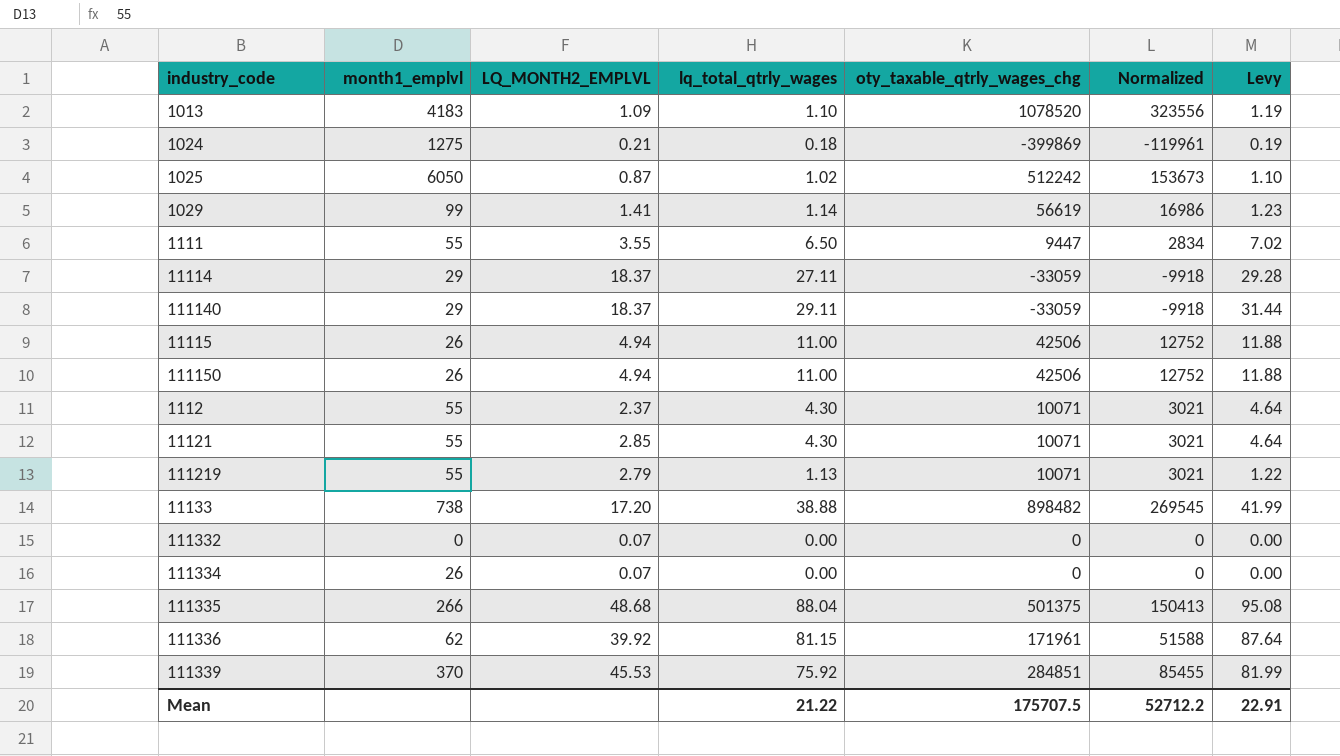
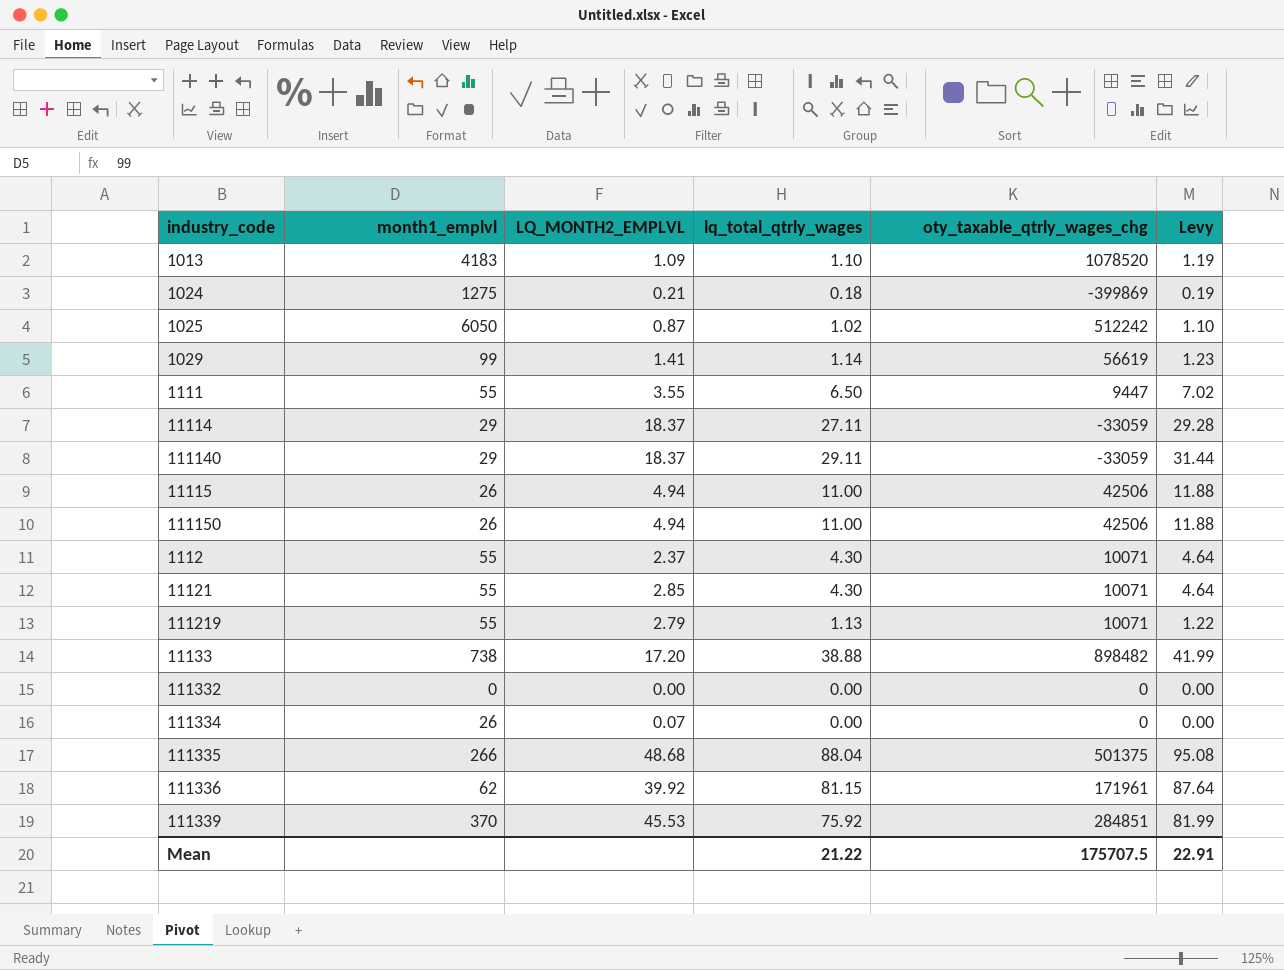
column Normalized | formula: [oty_taxable_qtrly_wages_chg] * 0.3 -> none
111332 | LQ_MONTH2_EMPLVL: 0.07 -> 0.00

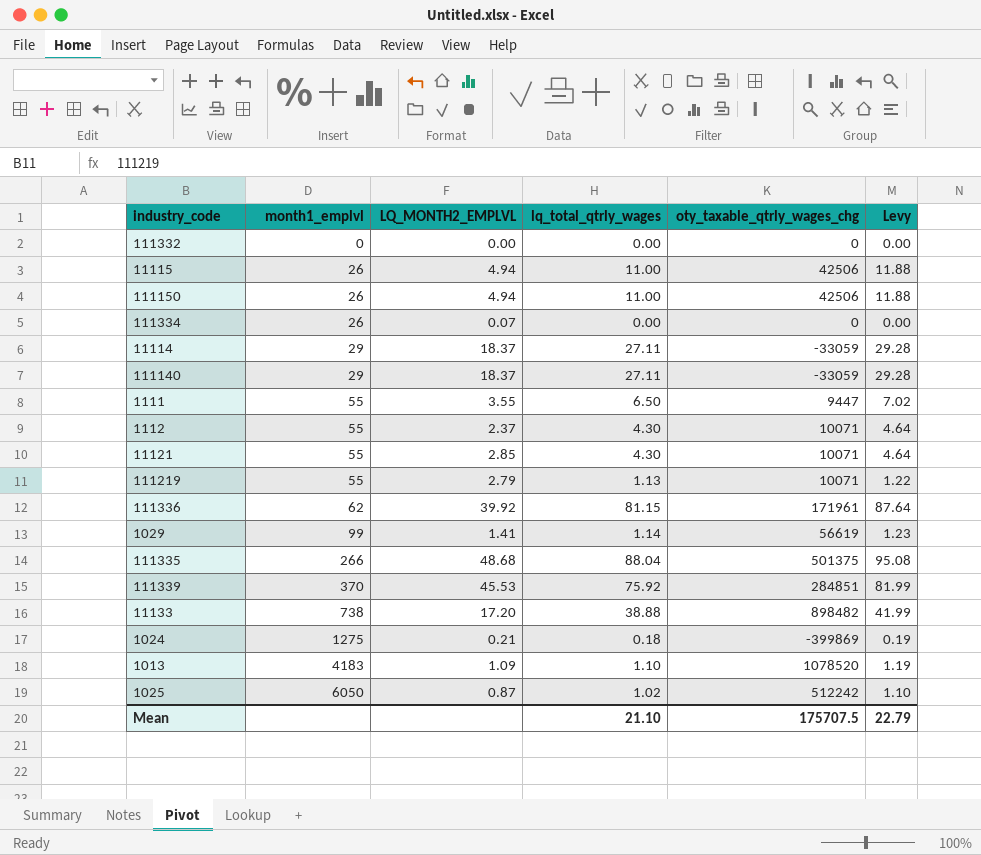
row order: none -> month1_emplvl ascending
111140 | lq_total_qtrly_wages: 29.11 -> 27.11
111140 | Levy: 31.44 -> 29.28
Mean | lq_total_qtrly_wages: 21.22 -> 21.10
Mean | Levy: 22.91 -> 22.79

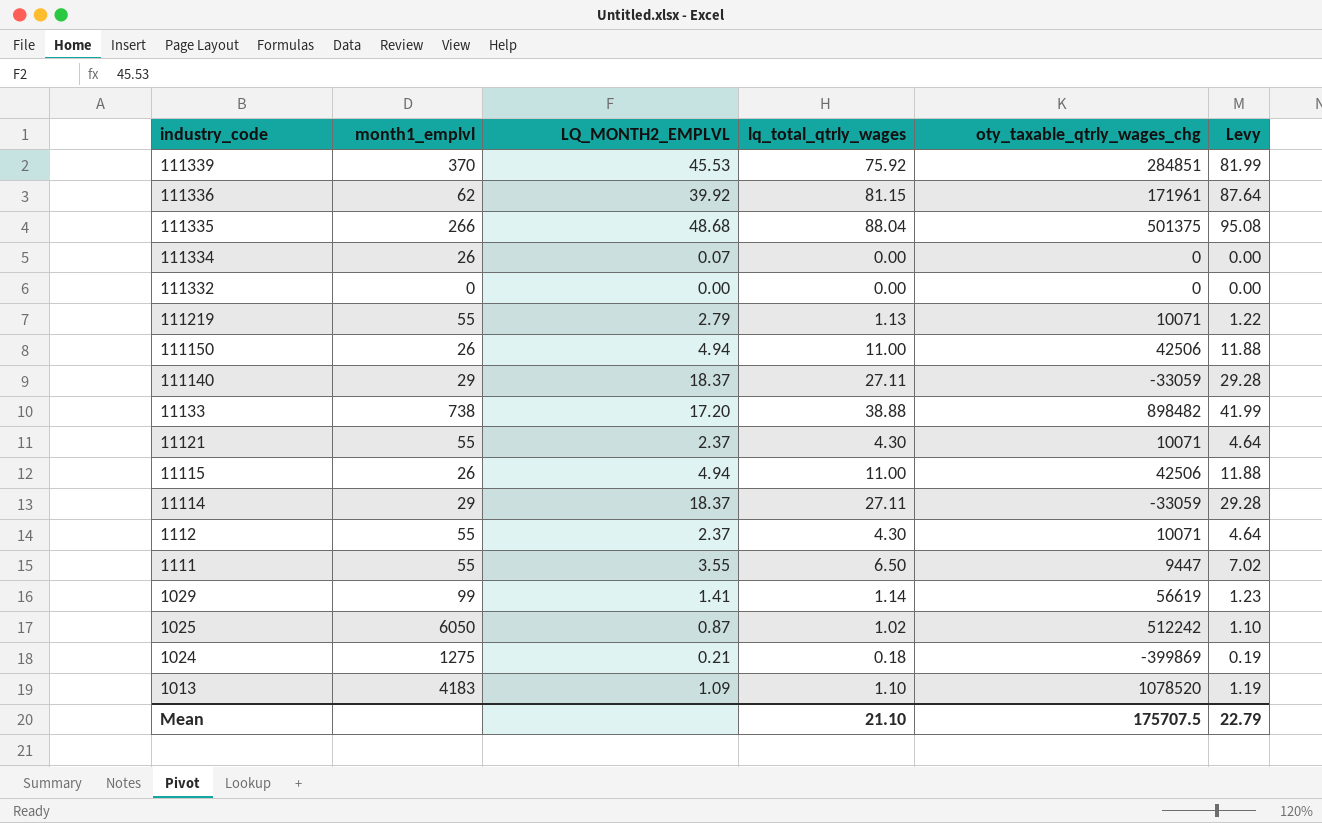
row order: month1_emplvl ascending -> industry_code descending
11121 | LQ_MONTH2_EMPLVL: 2.85 -> 2.37

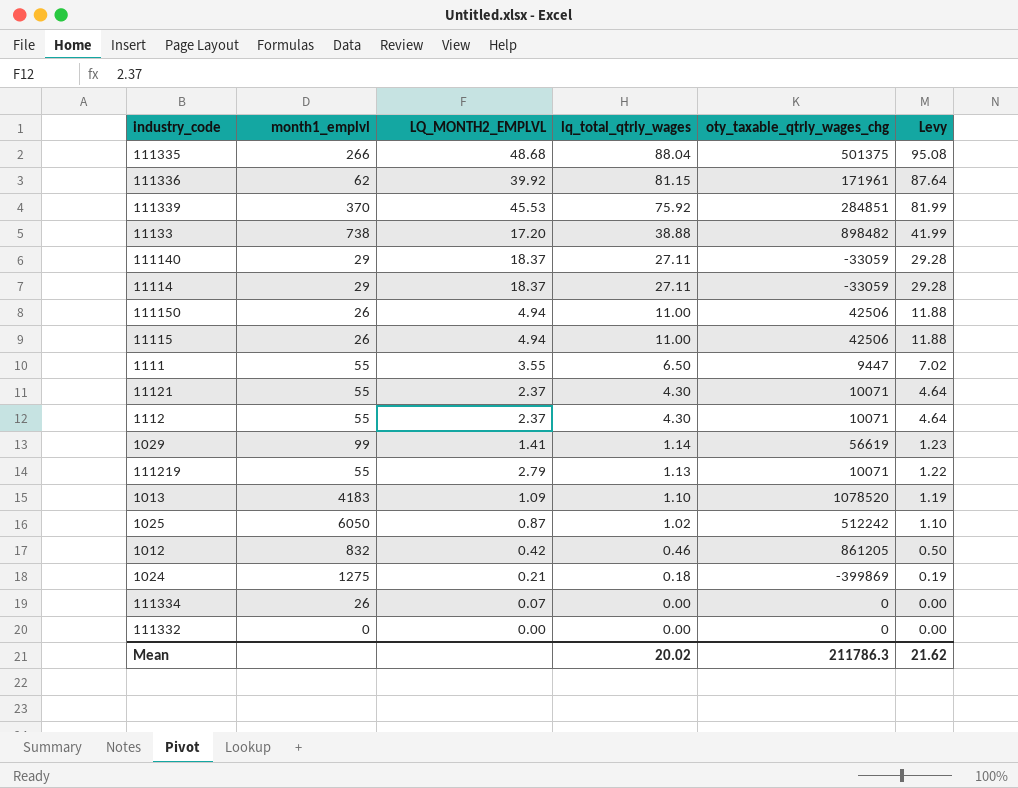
row order: industry_code descending -> lq_total_qtrly_wages descending
row 1012: none -> 832 | 0.42 | 0.46 | 861205 | 0.50
Mean | lq_total_qtrly_wages: 21.10 -> 20.02
Mean | oty_taxable_qtrly_wages_chg: 175707.5 -> 211786.3
Mean | Levy: 22.79 -> 21.62

